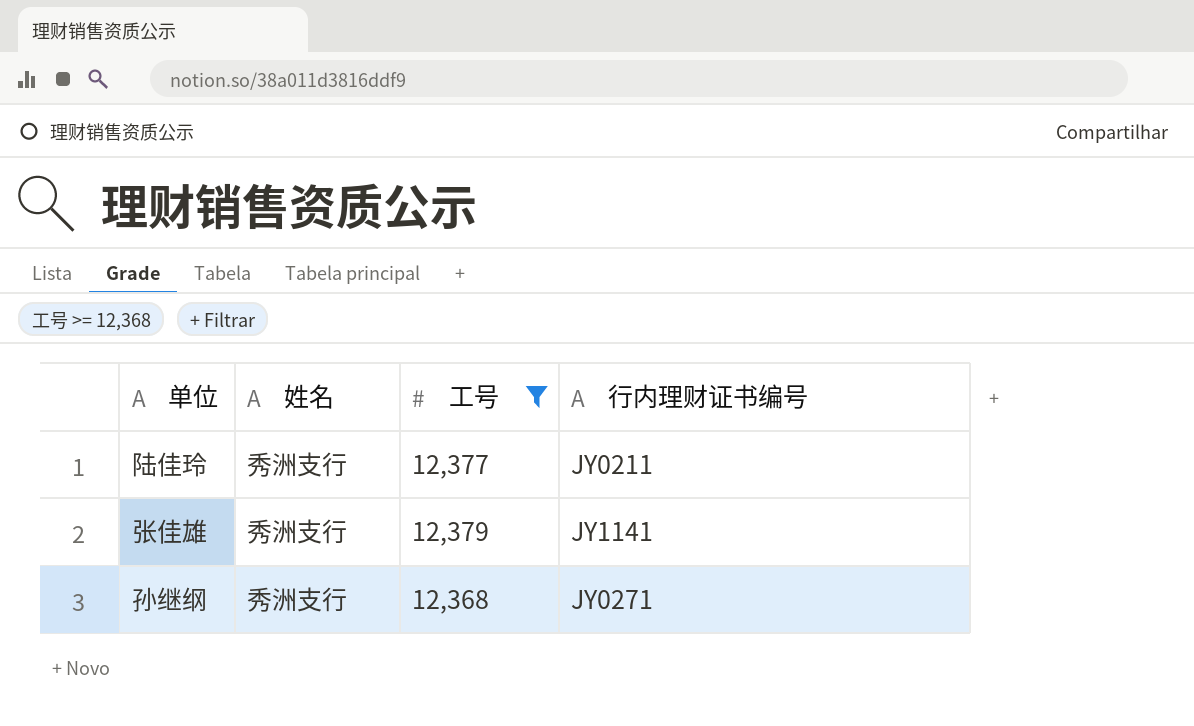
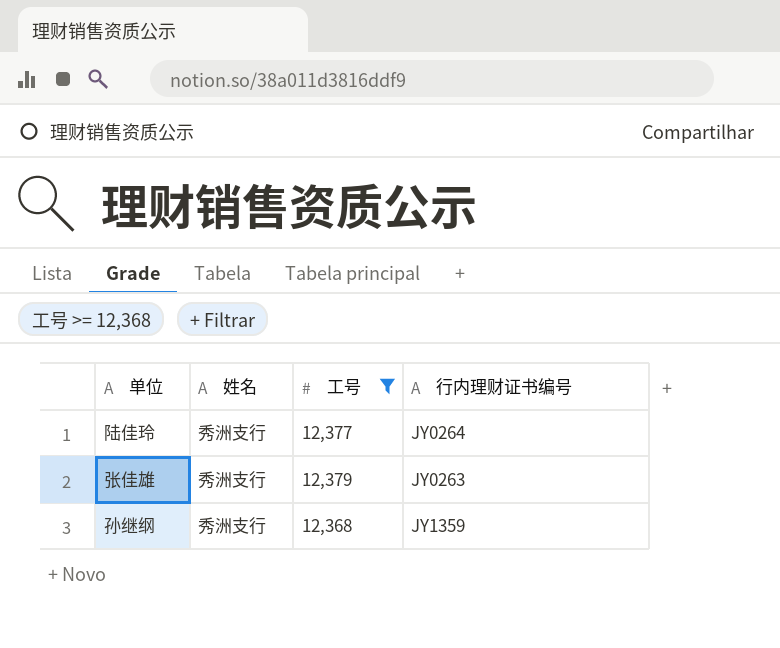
陆佳玲 | 行内理财证书编号: JY0211 -> JY0264
张佳雄 | 行内理财证书编号: JY1141 -> JY0263
孙继纲 | 行内理财证书编号: JY0271 -> JY1359

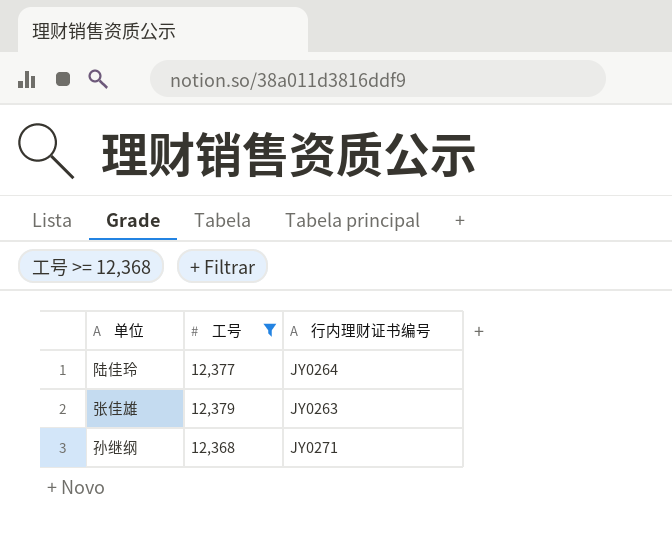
column 姓名 | position: 2 -> none
孙继纲 | 行内理财证书编号: JY1359 -> JY0271

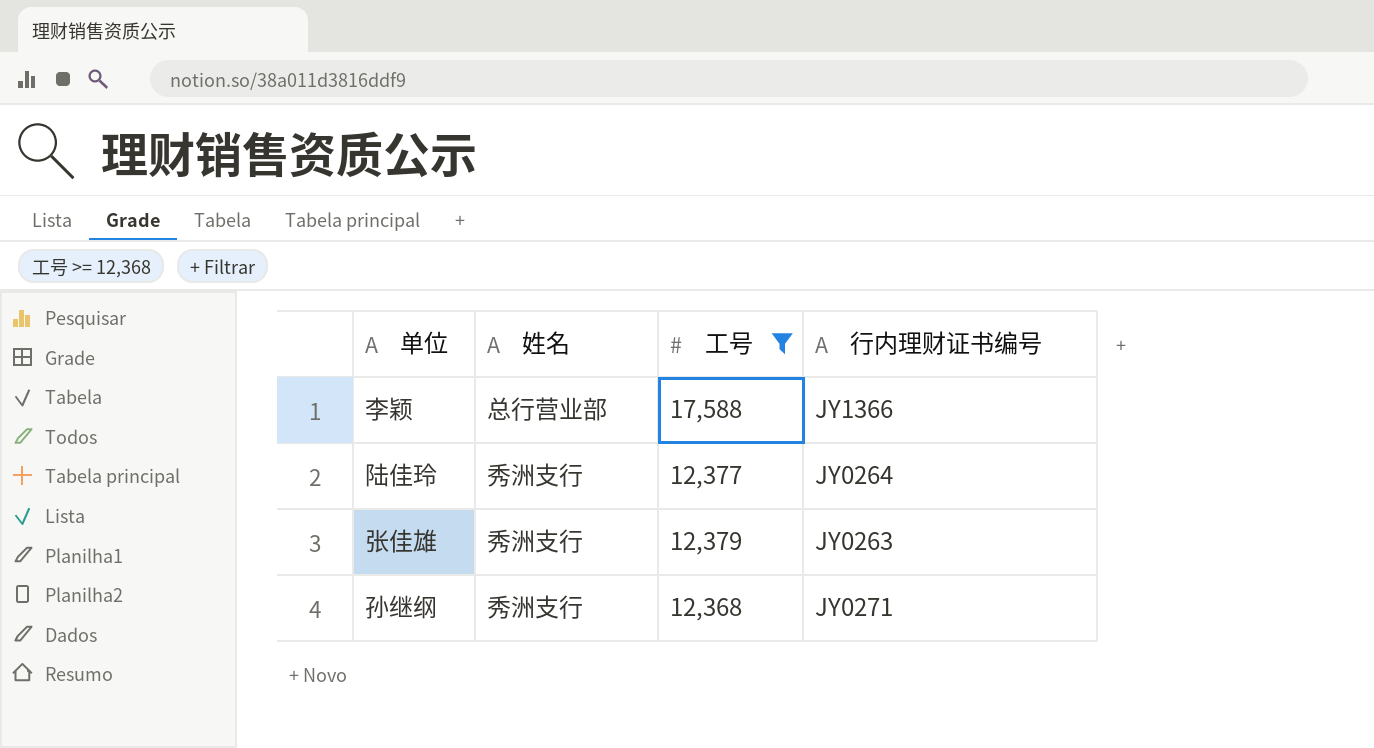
column 姓名 | position: none -> 2
row 李颖: none -> 总行营业部 | 17,588 | JY1366

